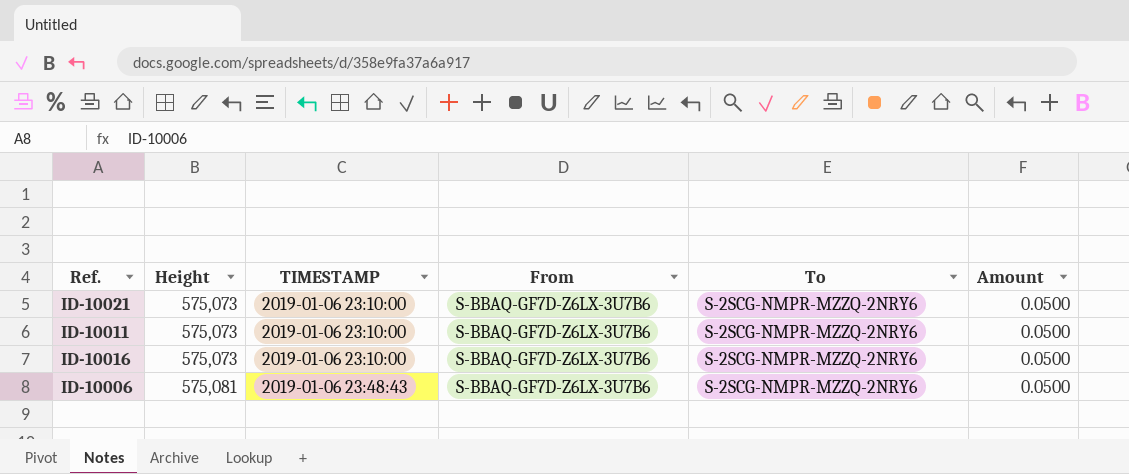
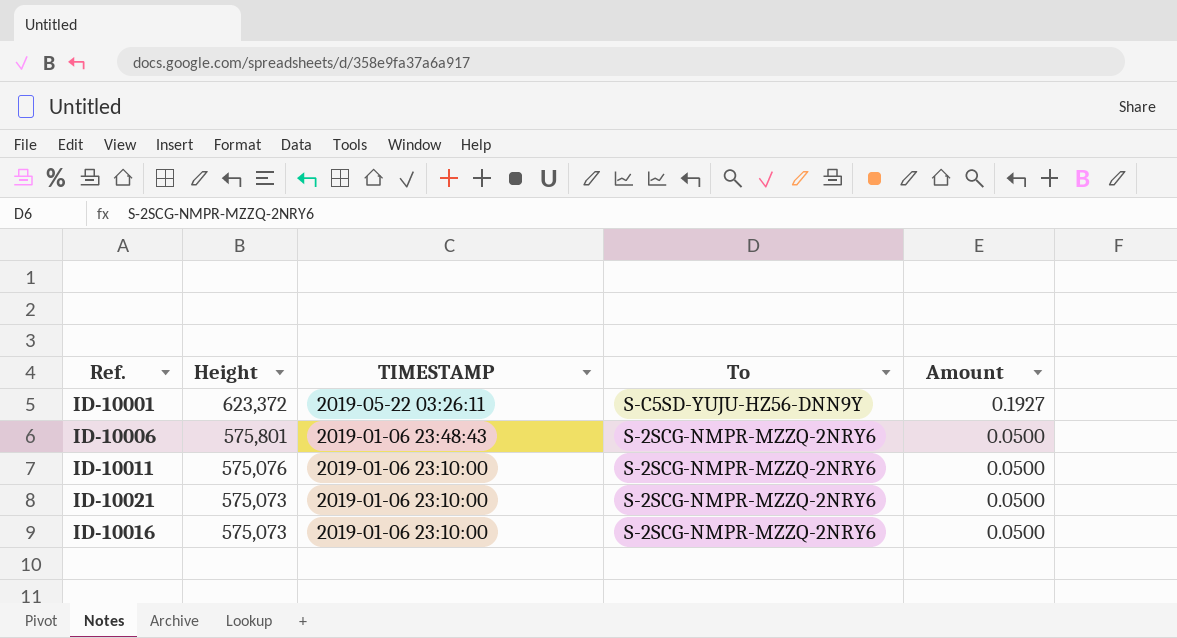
row order: Height ascending -> Height descending
column From | position: 4 -> none
row ID-10001: none -> 623,372 | 2019-05-22 03:26:11 | S-C5SD-YUJU-HZ56-DNN9Y | 0.1927
ID-10006 | Height: 575,081 -> 575,801
ID-10011 | Height: 575,073 -> 575,076

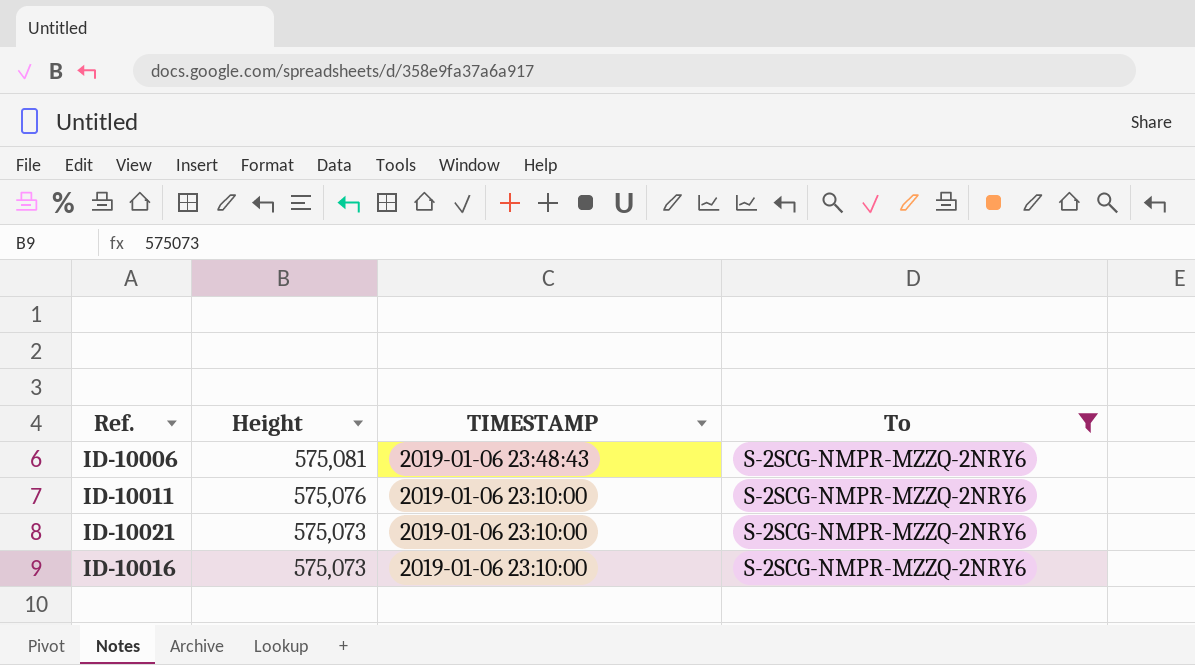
filter: none -> To = S-2SCG-NMPR-MZZQ-2NRY6
column Amount | position: 5 -> none
ID-10006 | Height: 575,801 -> 575,081

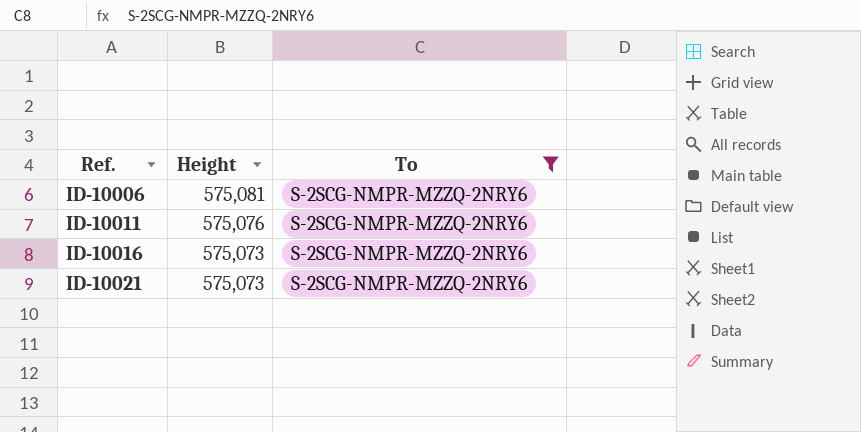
row order: Height descending -> Ref. ascending
column TIMESTAMP | position: 3 -> none

